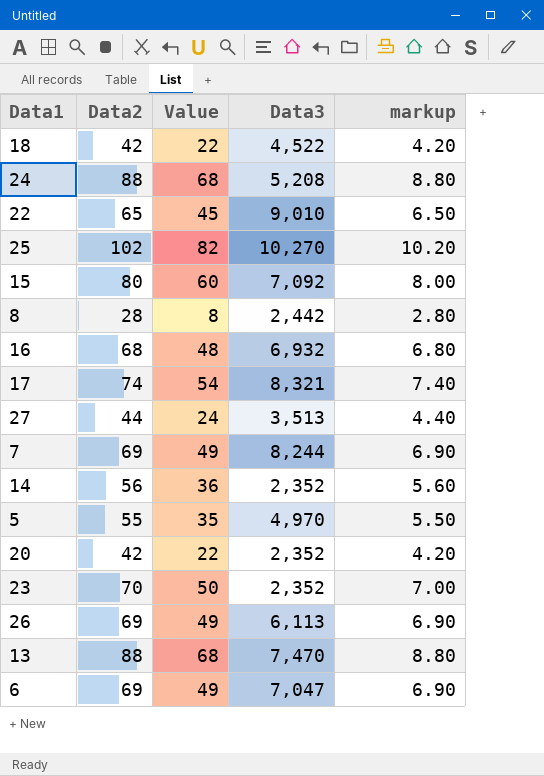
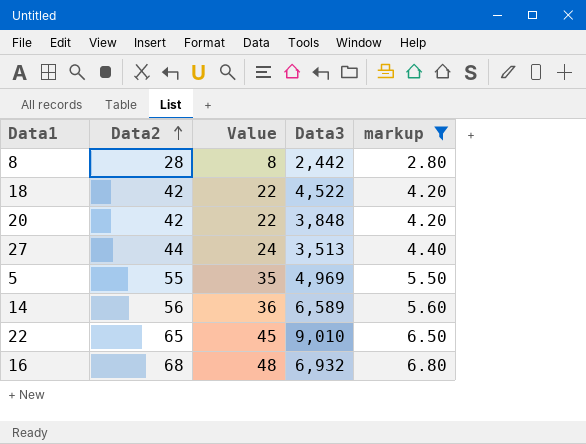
filter: none -> markup <= 6.80
row order: none -> Data2 ascending
20 | Data3: 2,352 -> 3,848
5 | Data3: 4,970 -> 4,969
14 | Data3: 2,352 -> 6,589

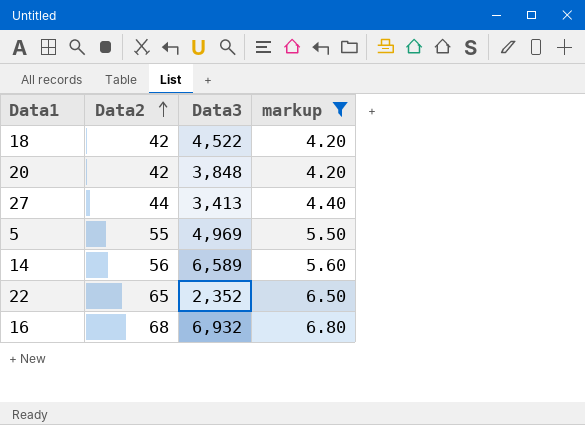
column Value | formula: [Data2] - 20 -> none
row 8: 28 | 8 | 2,442 | 2.80 -> none
27 | Data3: 3,513 -> 3,413
22 | Data3: 9,010 -> 2,352

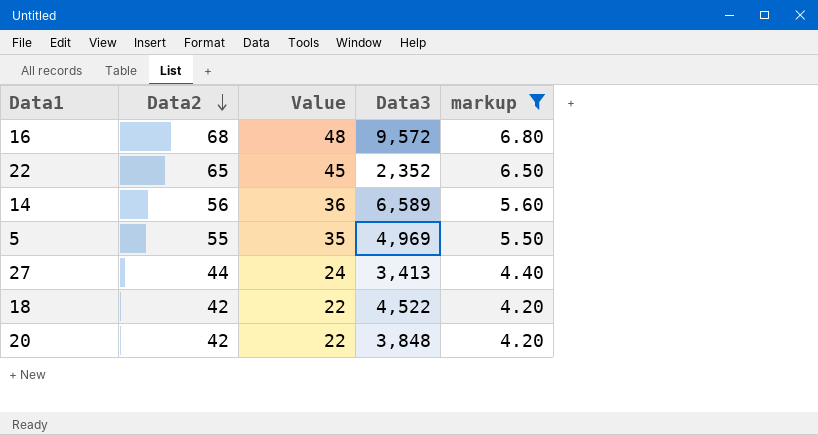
row order: Data2 ascending -> Data2 descending
column Value | formula: none -> [Data2] - 20
16 | Data3: 6,932 -> 9,572

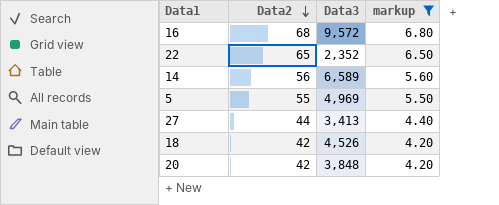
column Value | formula: [Data2] - 20 -> none
18 | Data3: 4,522 -> 4,526

